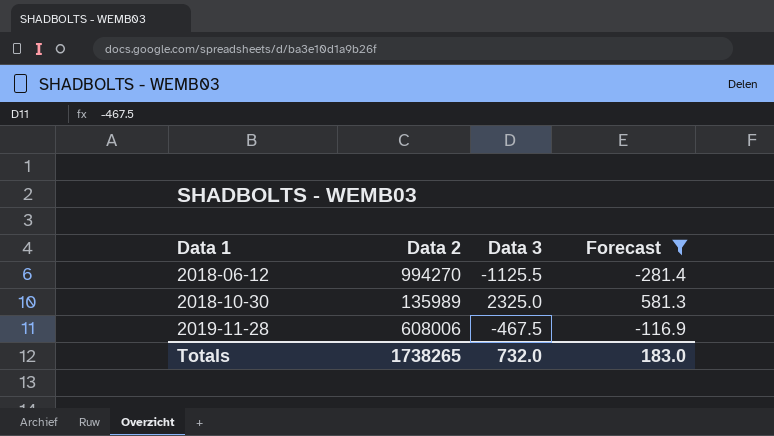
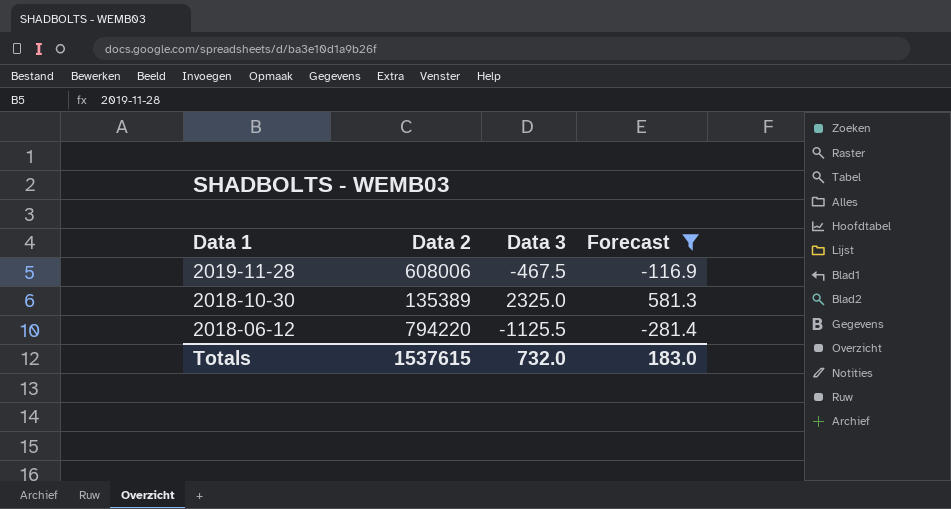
row order: Data 1 ascending -> Data 1 descending
2018-10-30 | Data 2: 135989 -> 135389
2018-06-12 | Data 2: 994270 -> 794220
Totals | Data 2: 1738265 -> 1537615

